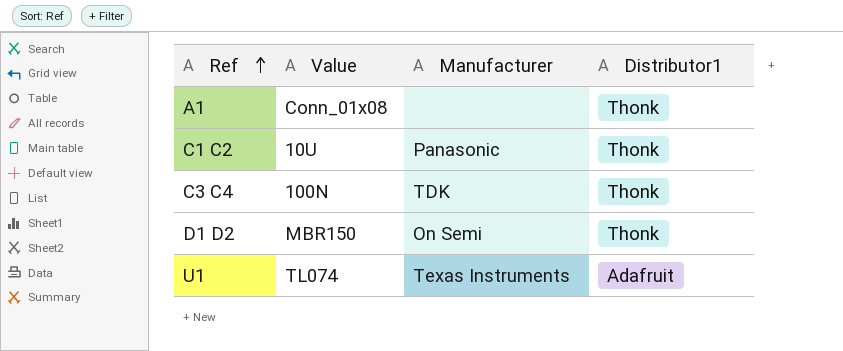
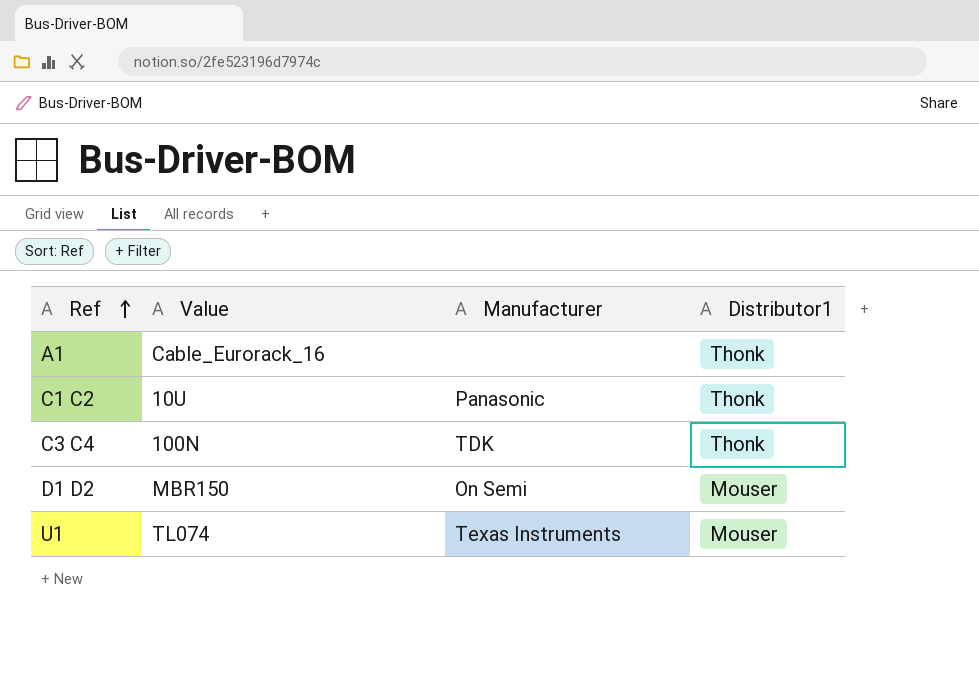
A1 | Value: Conn_01x08 -> Cable_Eurorack_16
D1 D2 | Distributor1: Thonk -> Mouser
U1 | Distributor1: Adafruit -> Mouser

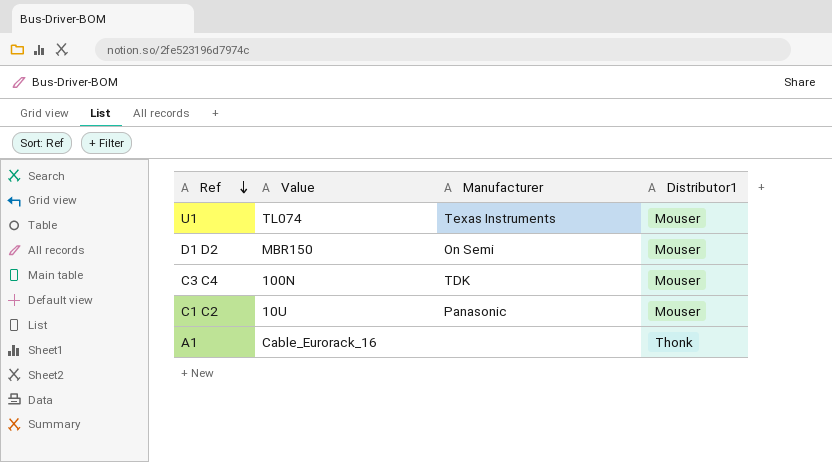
row order: Ref ascending -> Ref descending
C3 C4 | Distributor1: Thonk -> Mouser
C1 C2 | Distributor1: Thonk -> Mouser

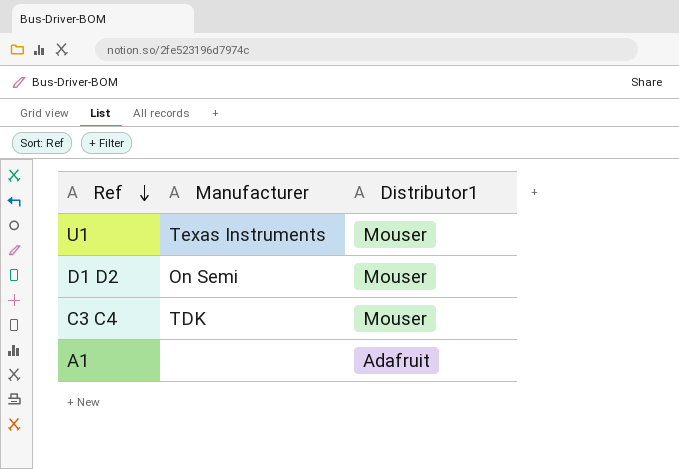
column Value | position: 2 -> none
row C1 C2: 10U | Panasonic | Mouser -> none
A1 | Distributor1: Thonk -> Adafruit

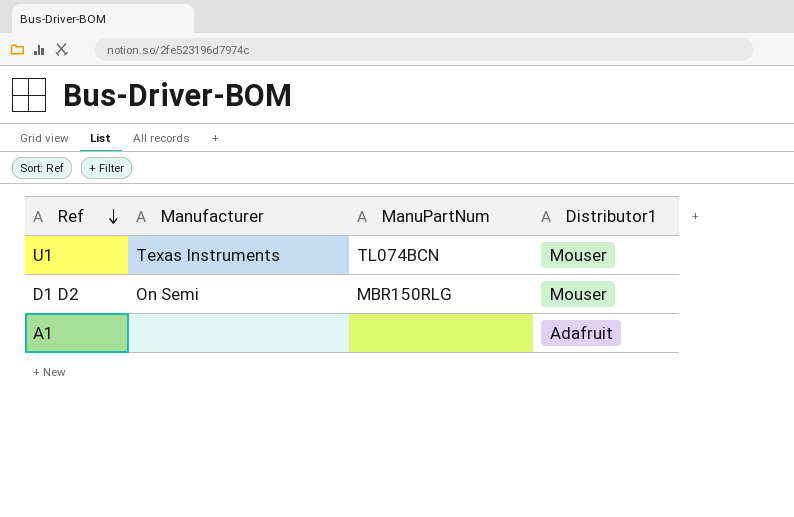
column ManuPartNum | position: none -> 3
row C3 C4: TDK | Mouser -> none

